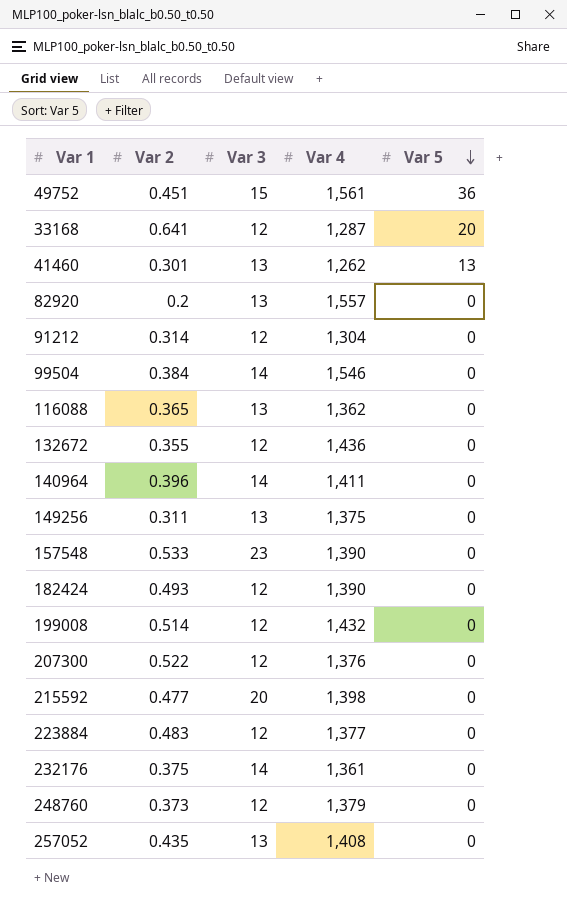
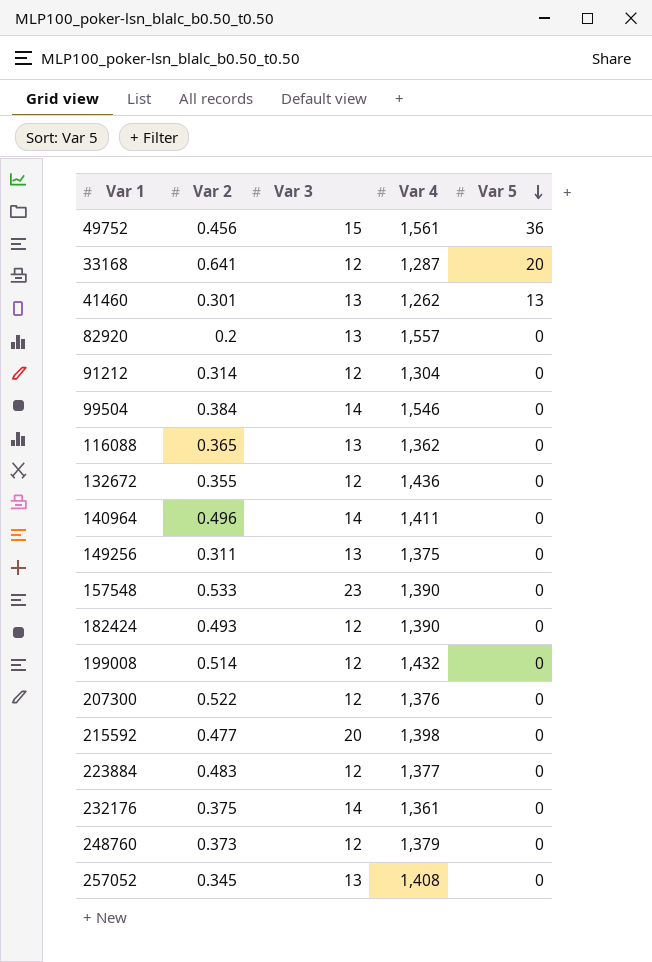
49752 | Var 2: 0.451 -> 0.456
140964 | Var 2: 0.396 -> 0.496
257052 | Var 2: 0.435 -> 0.345

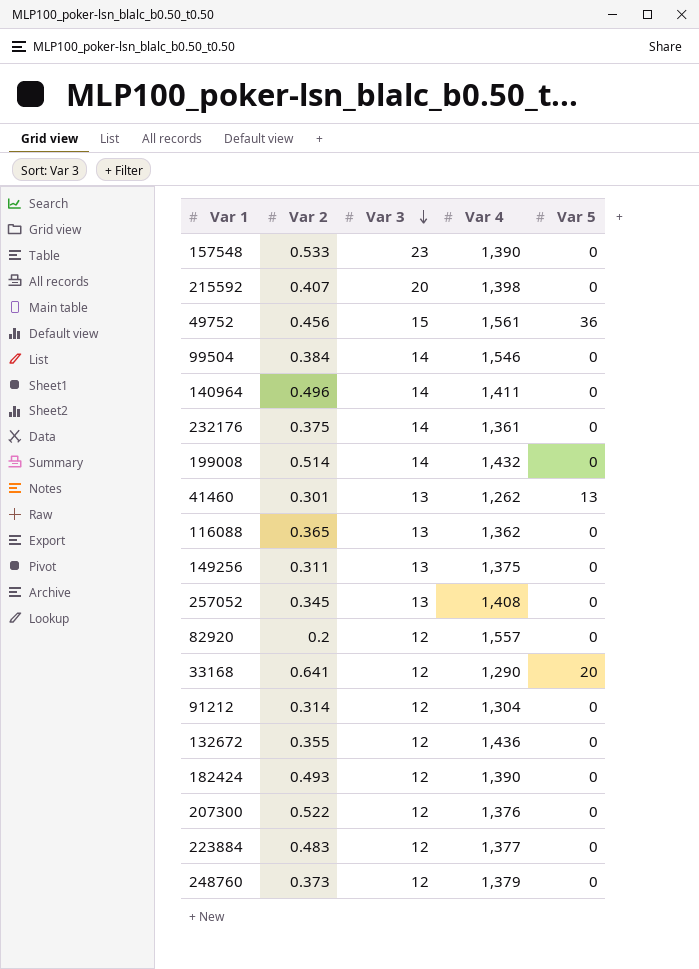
row order: Var 5 descending -> Var 3 descending
215592 | Var 2: 0.477 -> 0.407
199008 | Var 3: 12 -> 14
82920 | Var 3: 13 -> 12
33168 | Var 4: 1,287 -> 1,290

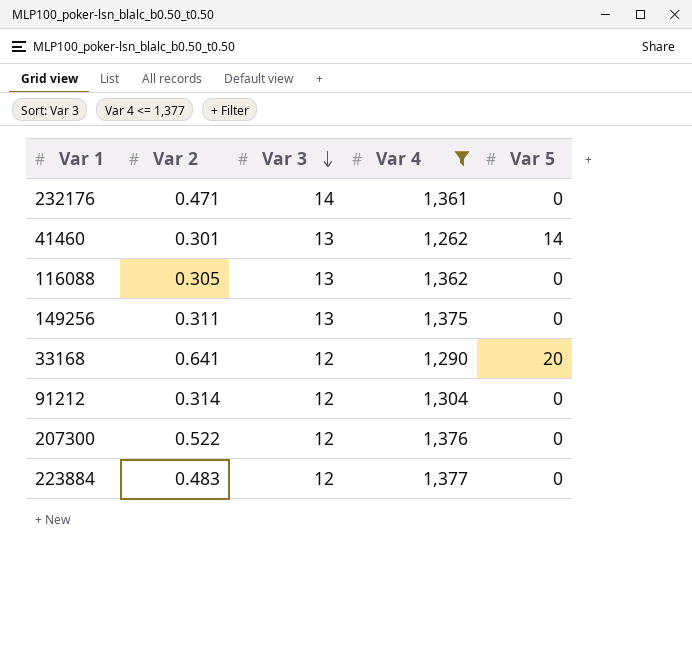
filter: none -> Var 4 <= 1,377
232176 | Var 2: 0.375 -> 0.471
41460 | Var 5: 13 -> 14
116088 | Var 2: 0.365 -> 0.305

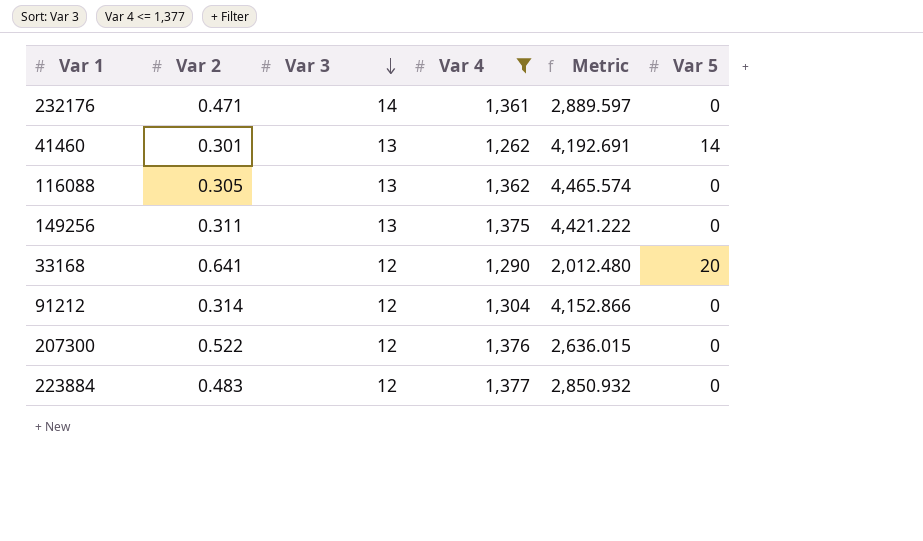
column Metric | formula: none -> [Var 4] / [Var 2]

